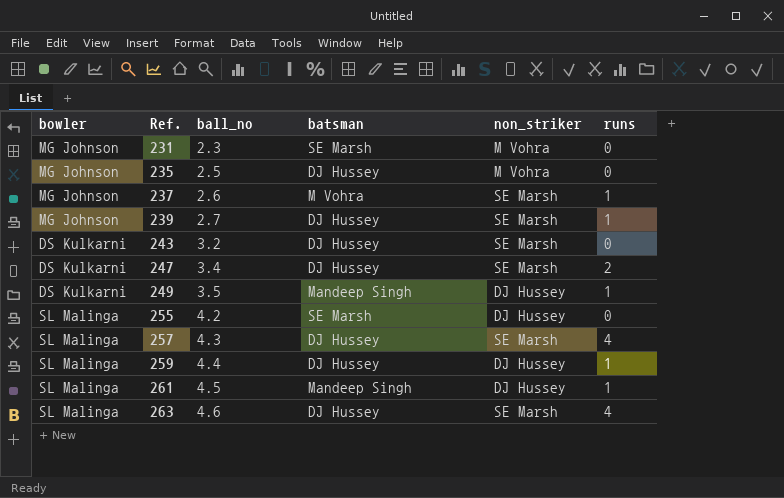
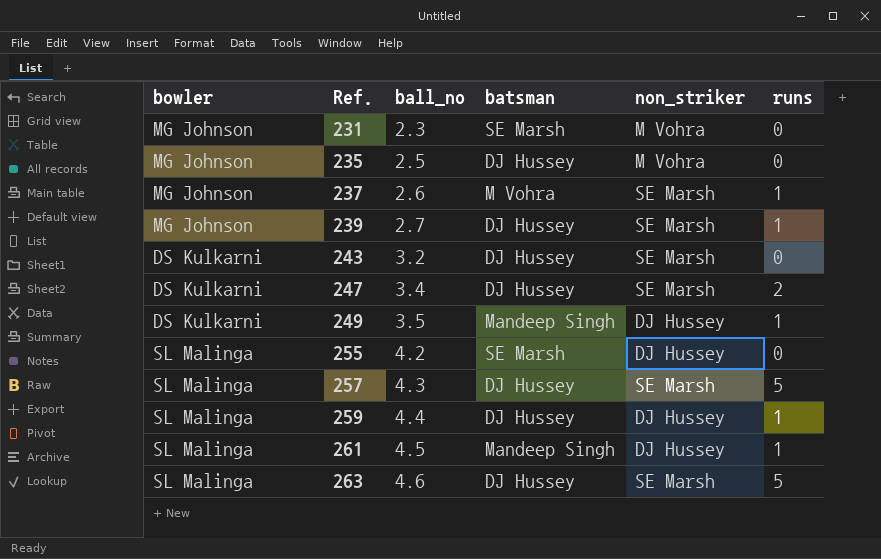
257 | runs: 4 -> 5
263 | runs: 4 -> 5

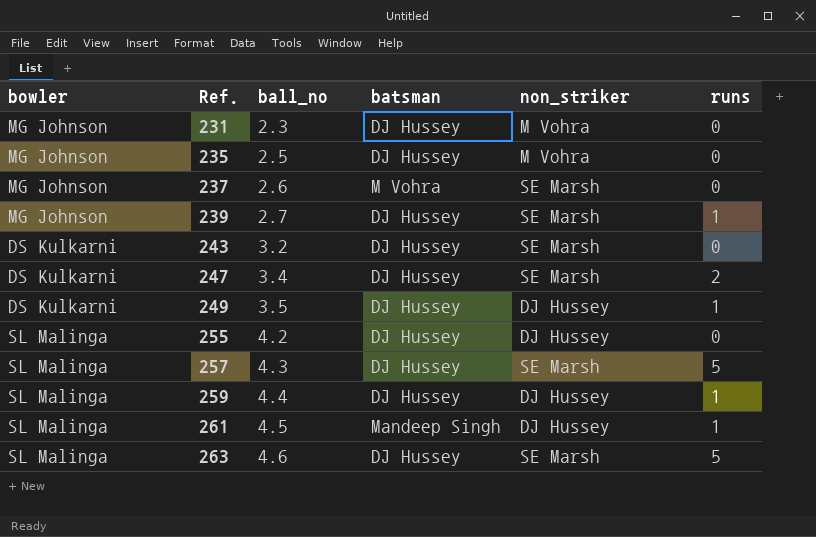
231 | batsman: SE Marsh -> DJ Hussey
237 | runs: 1 -> 0
249 | batsman: Mandeep Singh -> DJ Hussey
255 | batsman: SE Marsh -> DJ Hussey

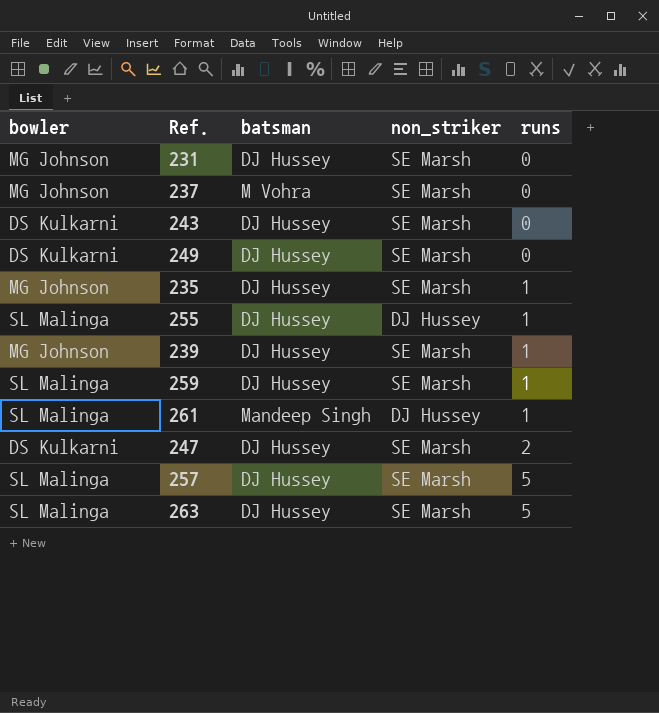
row order: Ref. ascending -> runs ascending
column ball_no | position: 3 -> none
231 | non_striker: M Vohra -> SE Marsh
249 | non_striker: DJ Hussey -> SE Marsh
249 | runs: 1 -> 0
235 | non_striker: M Vohra -> SE Marsh
235 | runs: 0 -> 1
255 | runs: 0 -> 1
259 | non_striker: DJ Hussey -> SE Marsh

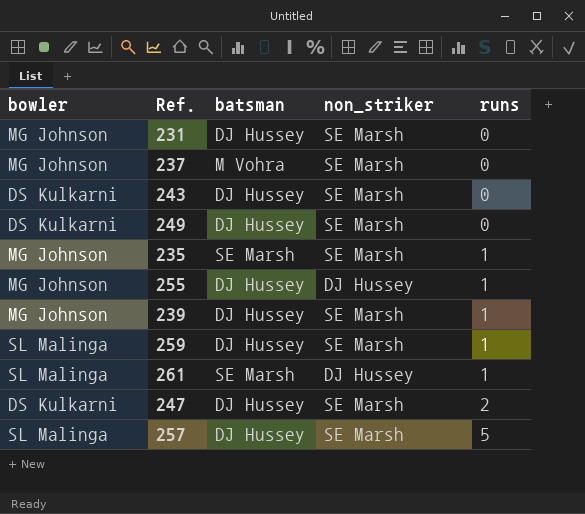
row 263: SL Malinga | DJ Hussey | SE Marsh | 5 -> none
235 | batsman: DJ Hussey -> SE Marsh
255 | bowler: SL Malinga -> MG Johnson
261 | batsman: Mandeep Singh -> SE Marsh

